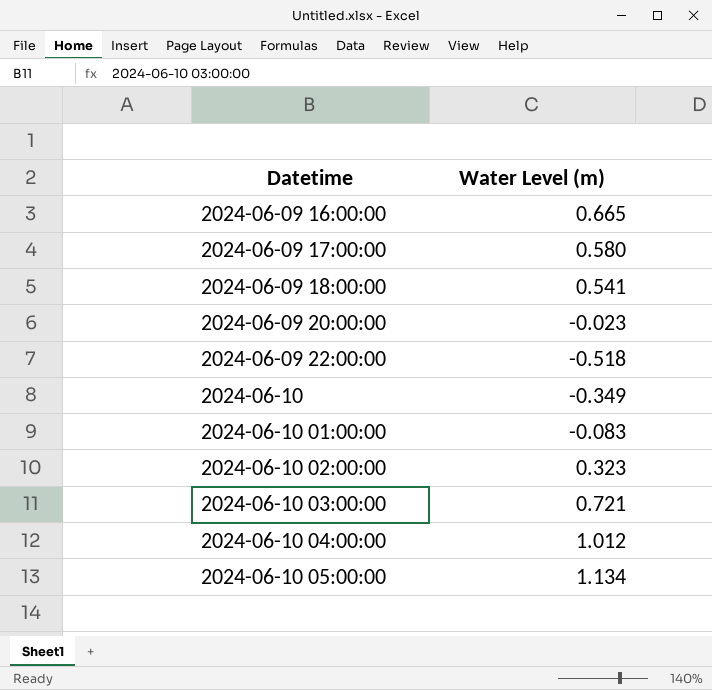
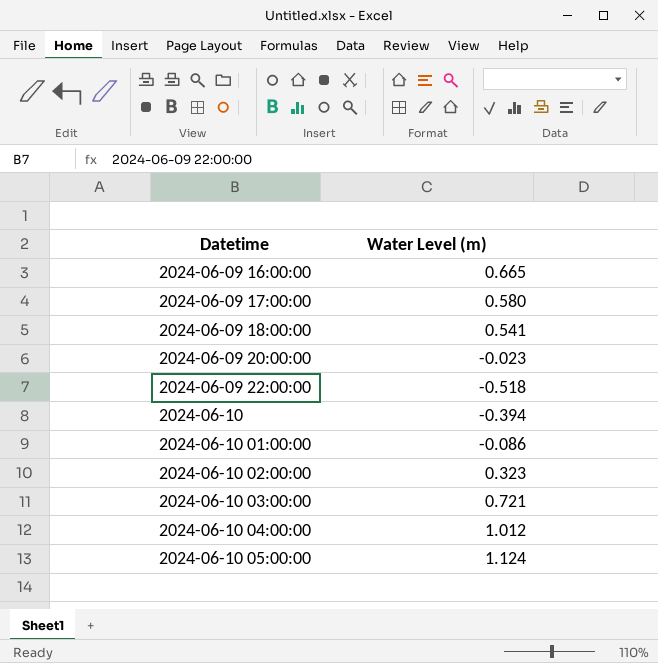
2024-06-10 | Water Level (m): -0.349 -> -0.394
2024-06-10 01:00:00 | Water Level (m): -0.083 -> -0.086
2024-06-10 05:00:00 | Water Level (m): 1.134 -> 1.124

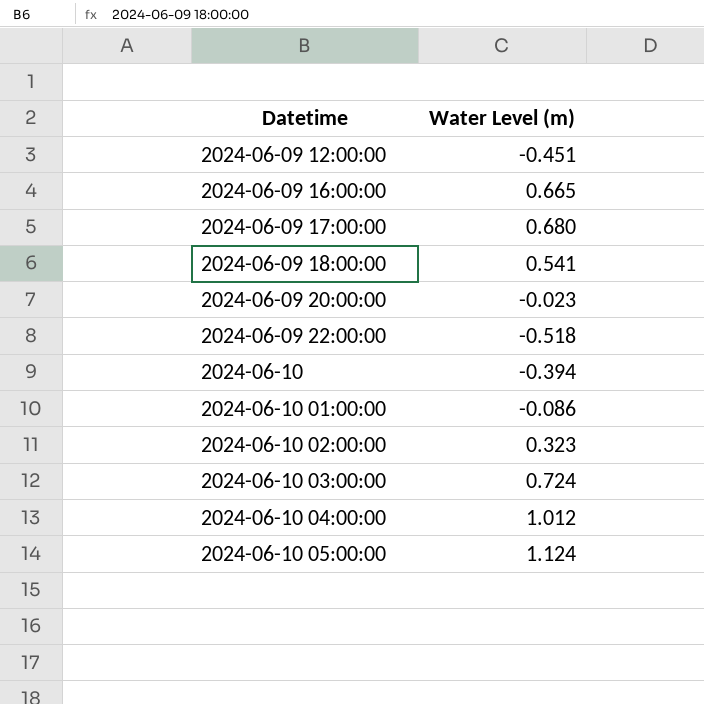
row 2024-06-09 12:00:00: none -> -0.451
2024-06-09 17:00:00 | Water Level (m): 0.580 -> 0.680
2024-06-10 03:00:00 | Water Level (m): 0.721 -> 0.724

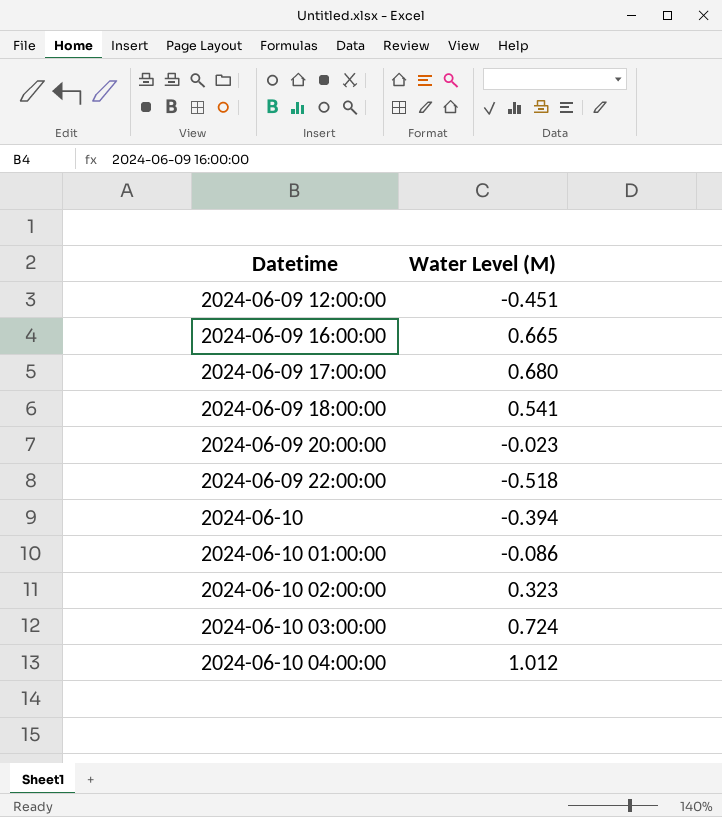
column name: Water Level (m) -> Water Level (M)
row 2024-06-10 05:00:00: 1.124 -> none

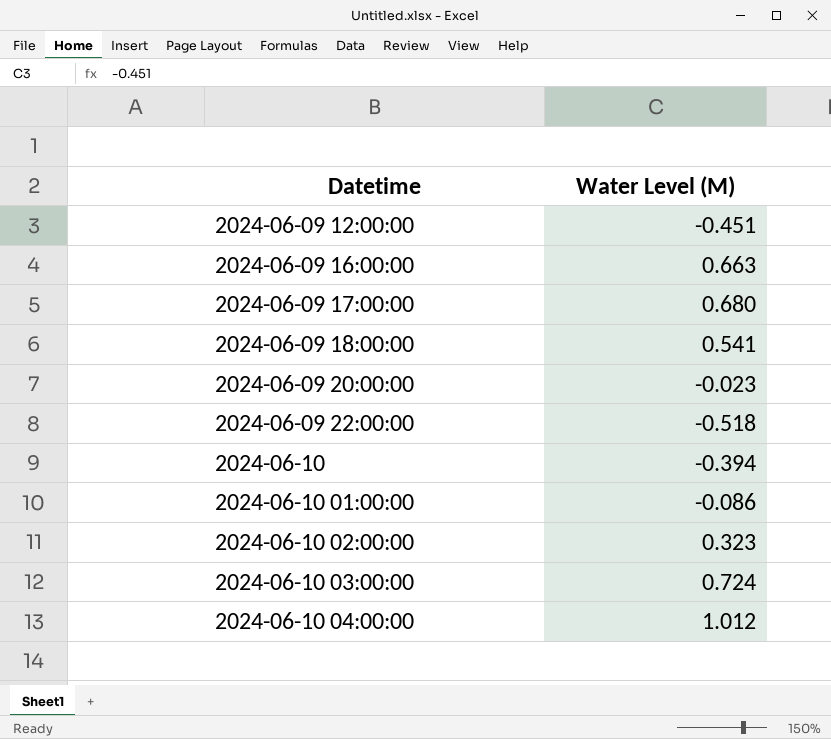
2024-06-09 16:00:00 | Water Level (M): 0.665 -> 0.663

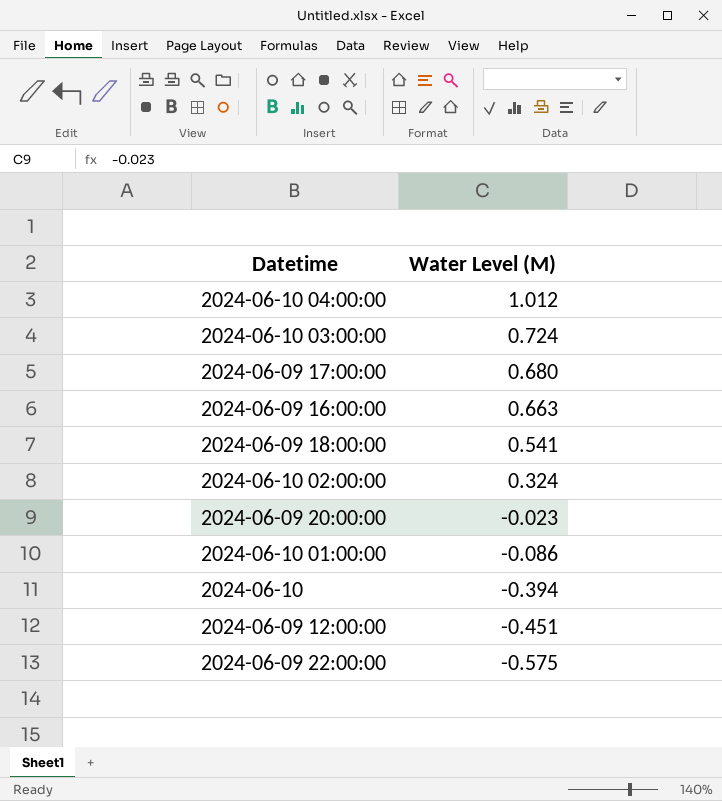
row order: Datetime ascending -> Water Level (M) descending
2024-06-10 02:00:00 | Water Level (M): 0.323 -> 0.324
2024-06-09 22:00:00 | Water Level (M): -0.518 -> -0.575

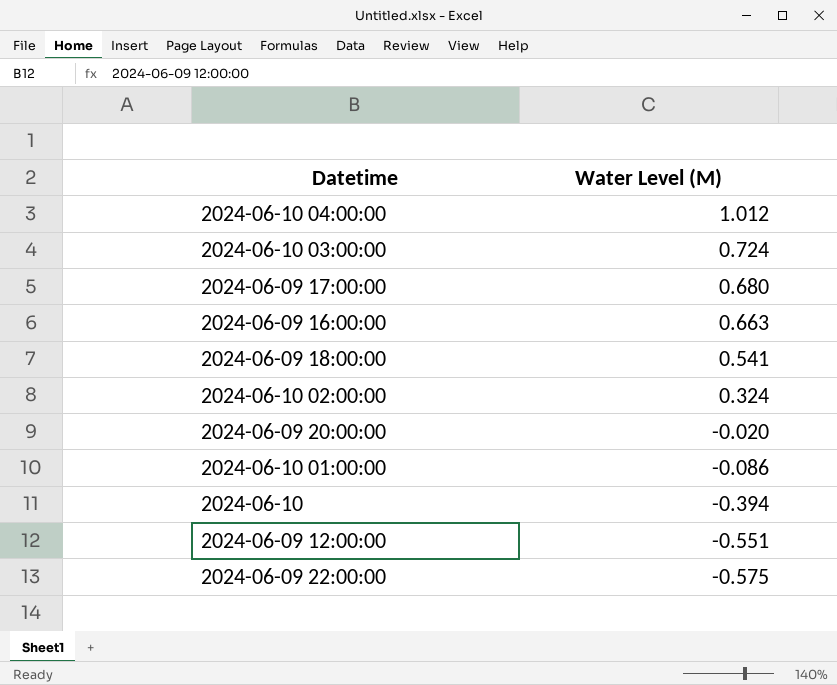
2024-06-09 20:00:00 | Water Level (M): -0.023 -> -0.020
2024-06-09 12:00:00 | Water Level (M): -0.451 -> -0.551

